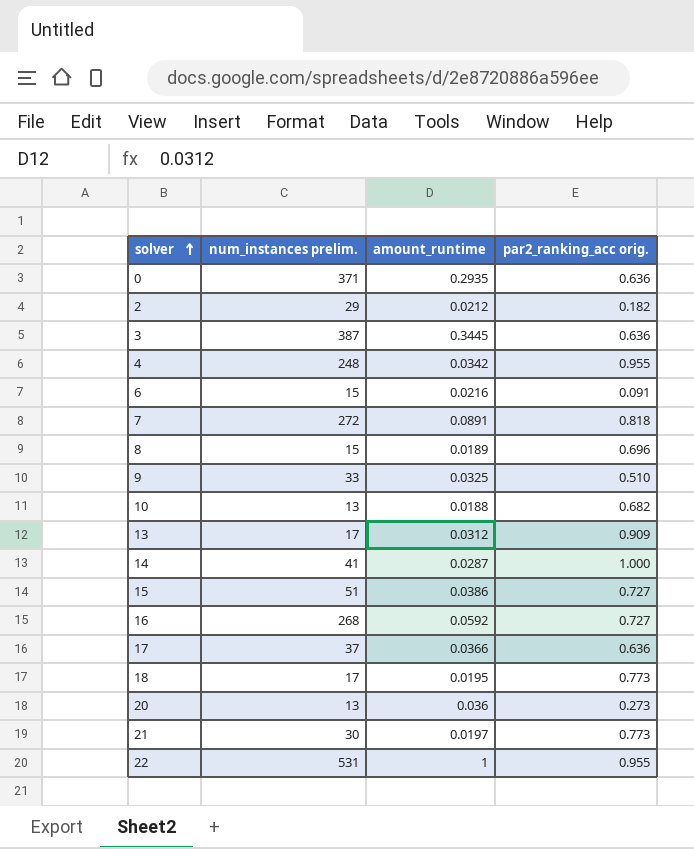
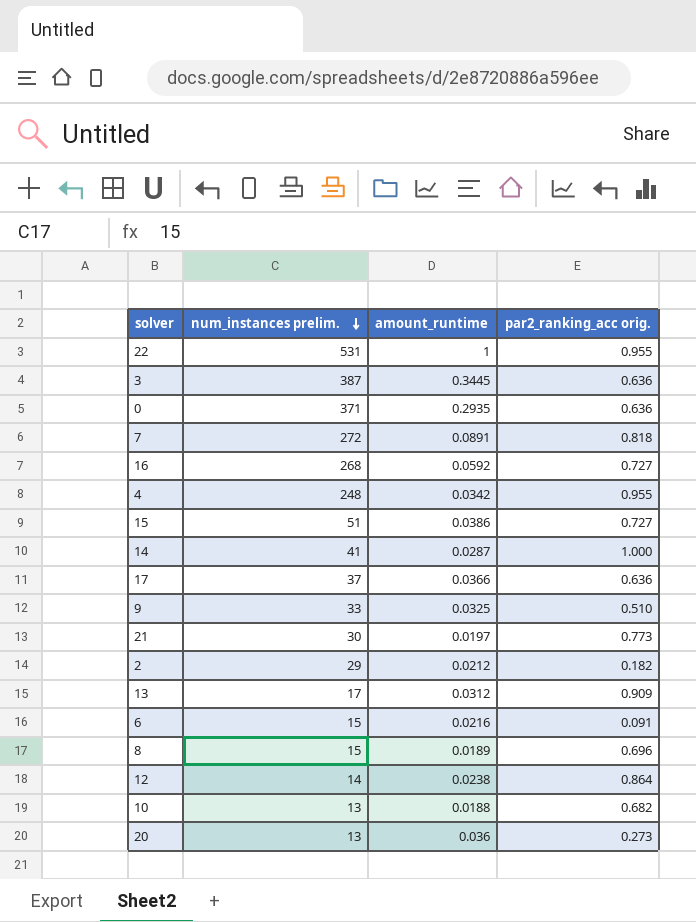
row order: solver ascending -> num_instances prelim. descending
row 18: 17 | 0.0195 | 0.773 -> none
row 12: none -> 14 | 0.0238 | 0.864

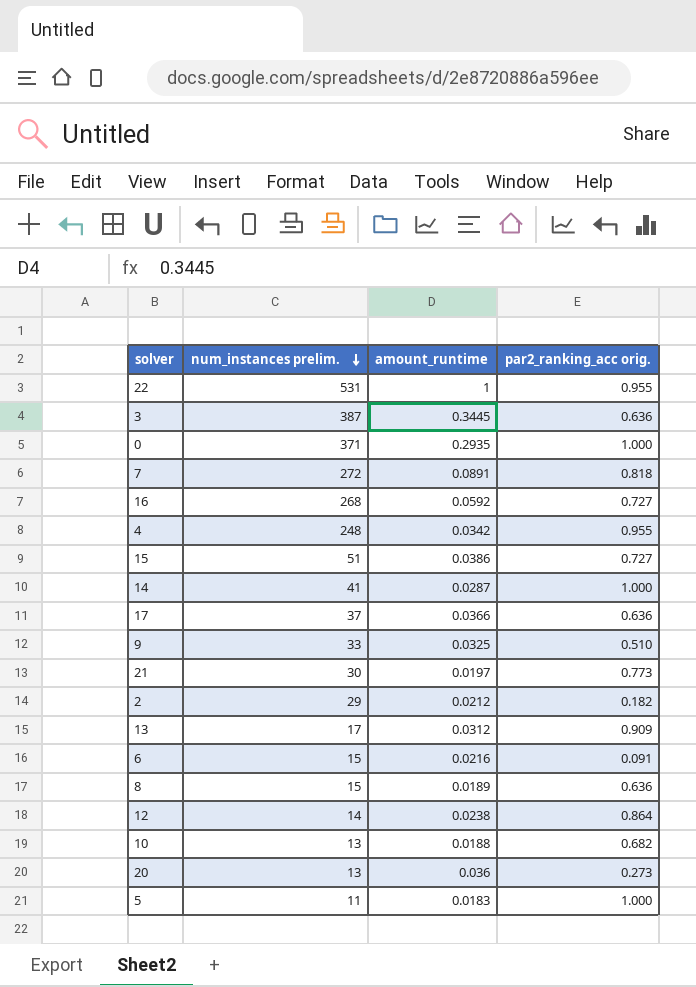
0 | par2_ranking_acc orig.: 0.636 -> 1.000
8 | par2_ranking_acc orig.: 0.696 -> 0.636
row 5: none -> 11 | 0.0183 | 1.000

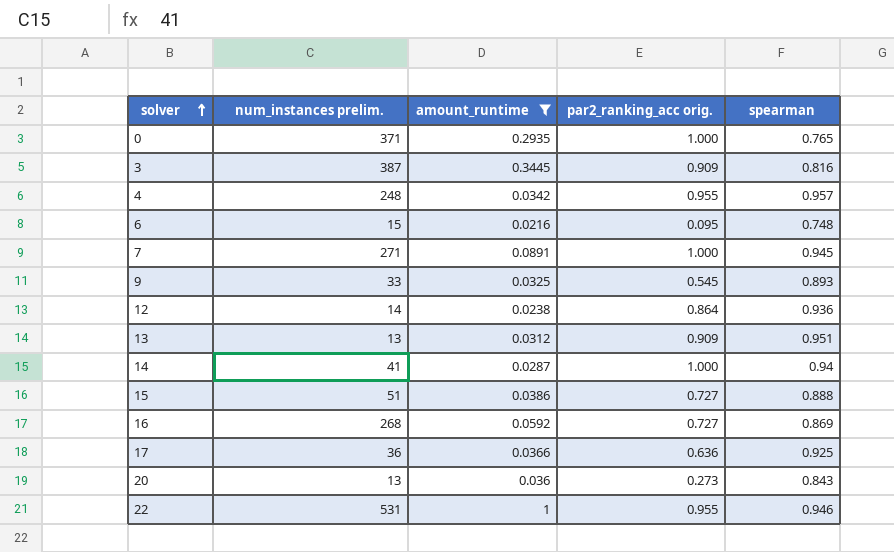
filter: none -> amount_runtime >= 0.0216
row order: num_instances prelim. descending -> solver ascending
column spearman | position: none -> 5
3 | par2_ranking_acc orig.: 0.636 -> 0.909
6 | par2_ranking_acc orig.: 0.091 -> 0.095
7 | num_instances prelim.: 272 -> 271
7 | par2_ranking_acc orig.: 0.818 -> 1.000
9 | par2_ranking_acc orig.: 0.510 -> 0.545
13 | num_instances prelim.: 17 -> 13
17 | num_instances prelim.: 37 -> 36

